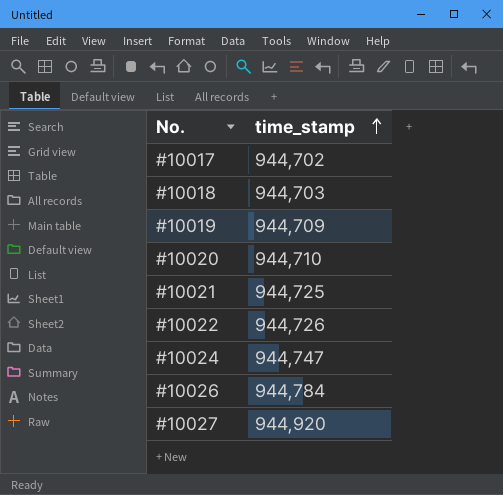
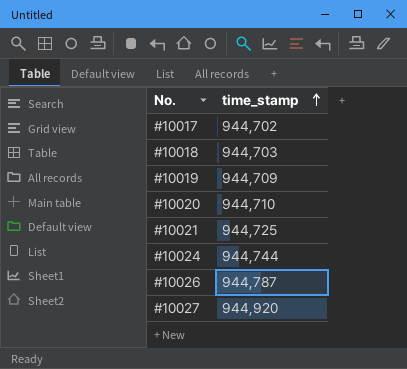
row #10022: 944,726 -> none
#10024 | time_stamp: 944,747 -> 944,744
#10026 | time_stamp: 944,784 -> 944,787

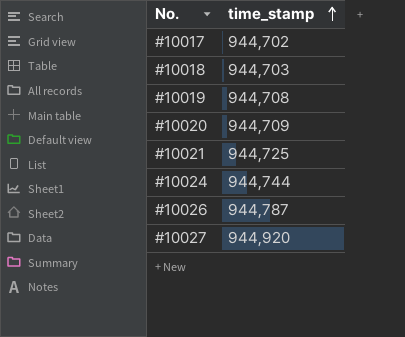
#10019 | time_stamp: 944,709 -> 944,708
#10020 | time_stamp: 944,710 -> 944,709

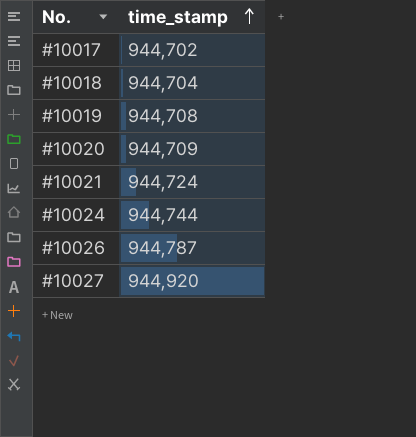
#10018 | time_stamp: 944,703 -> 944,704
#10021 | time_stamp: 944,725 -> 944,724

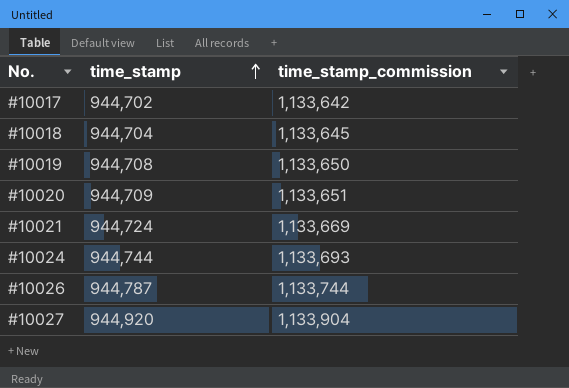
column time_stamp_commission | formula: none -> [time_stamp] * 1.2

